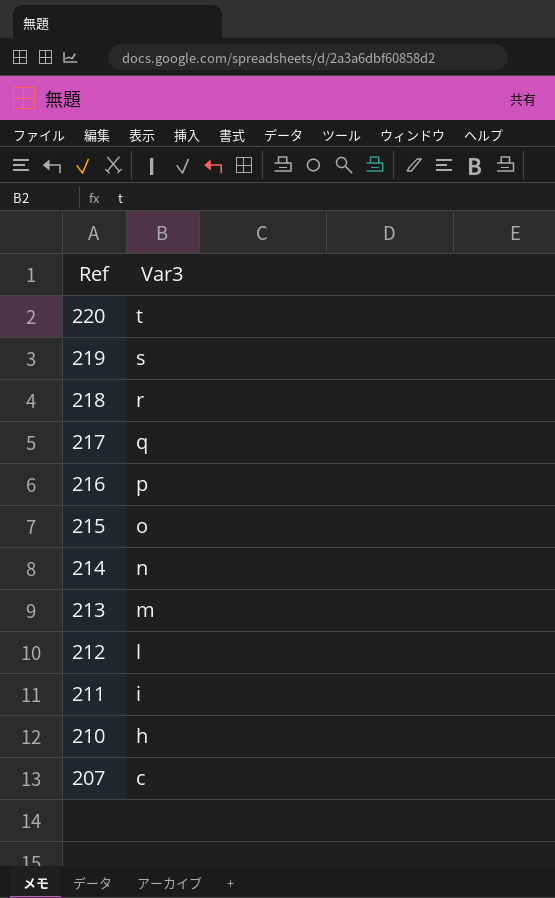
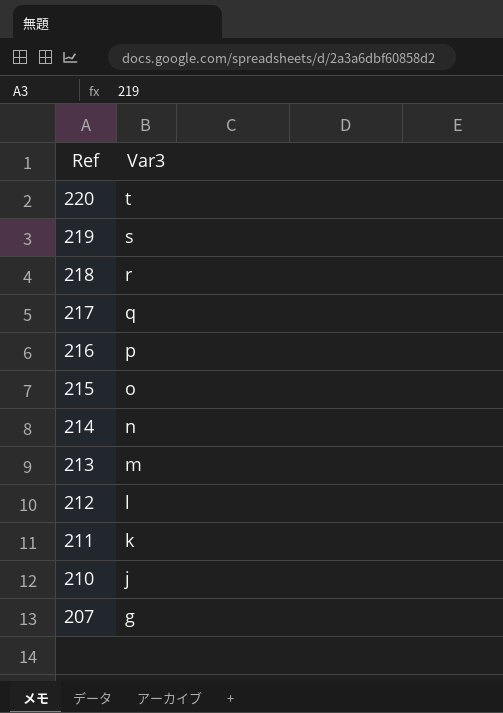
211 | Var3: i -> k
210 | Var3: h -> j
207 | Var3: c -> g

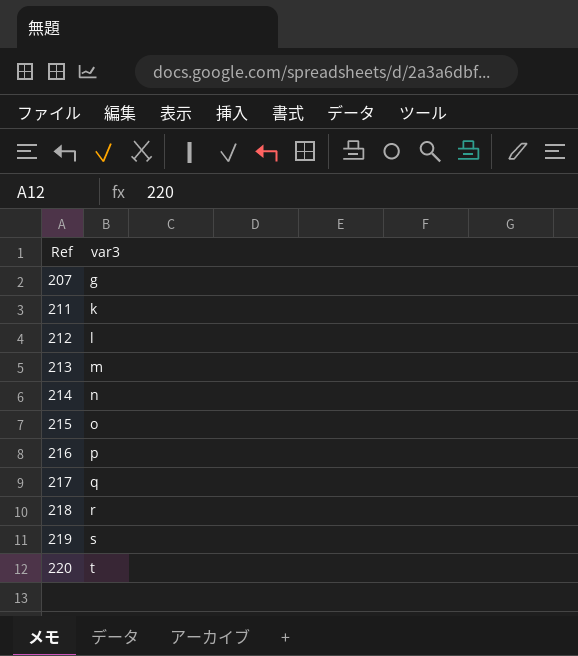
row order: Ref descending -> Ref ascending
column name: Var3 -> var3
row 210: j -> none

